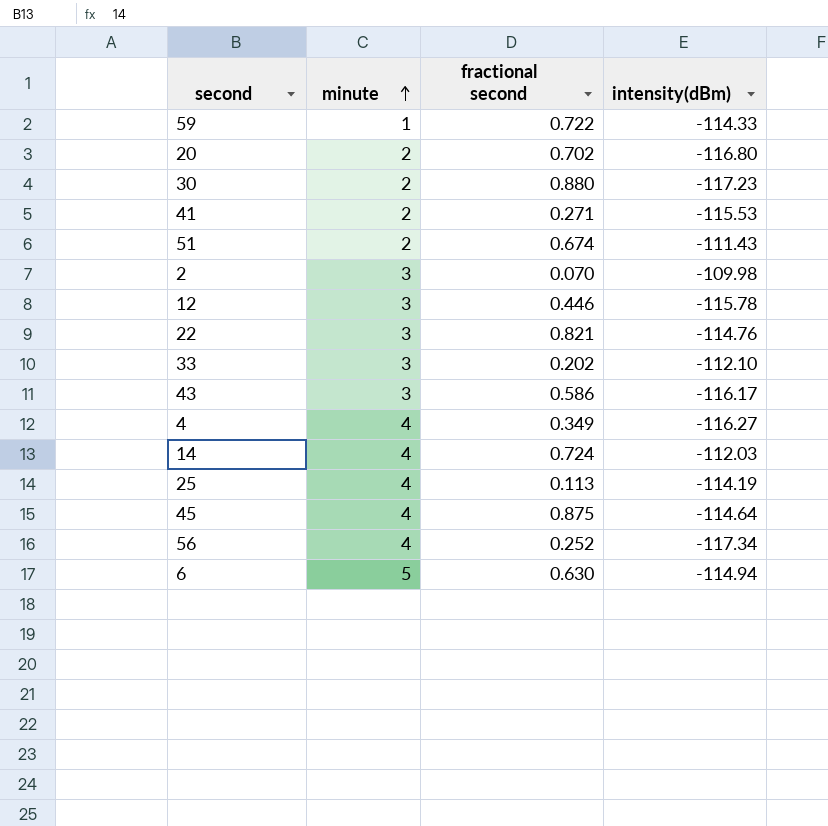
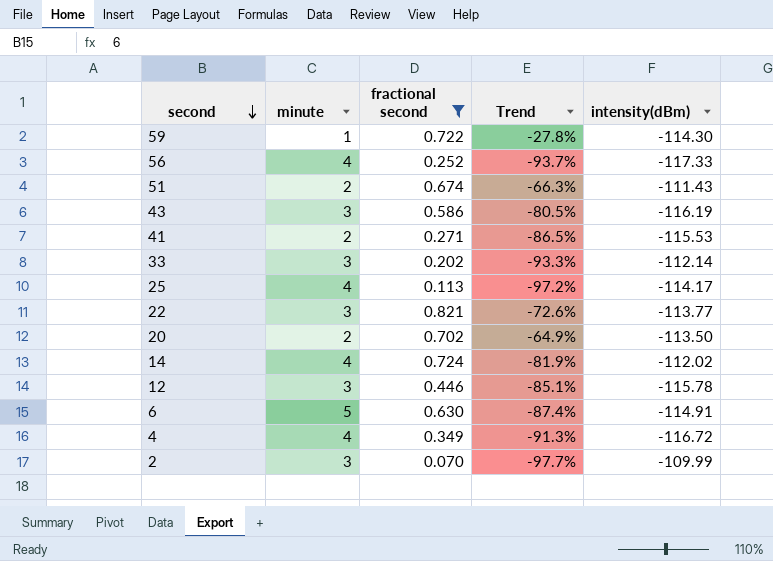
filter: none -> fractional second <= 0.821
row order: minute ascending -> second descending
column Trend | formula: none -> ([fractional second] - [minute]) / [minute]
59 | intensity(dBm): -114.33 -> -114.30
56 | intensity(dBm): -117.34 -> -117.33
43 | intensity(dBm): -116.17 -> -116.19
33 | intensity(dBm): -112.10 -> -112.14
25 | intensity(dBm): -114.19 -> -114.17
22 | intensity(dBm): -114.76 -> -113.77
20 | intensity(dBm): -116.80 -> -113.50
14 | intensity(dBm): -112.03 -> -112.02
6 | intensity(dBm): -114.94 -> -114.91
4 | intensity(dBm): -116.27 -> -116.72
2 | intensity(dBm): -109.98 -> -109.99

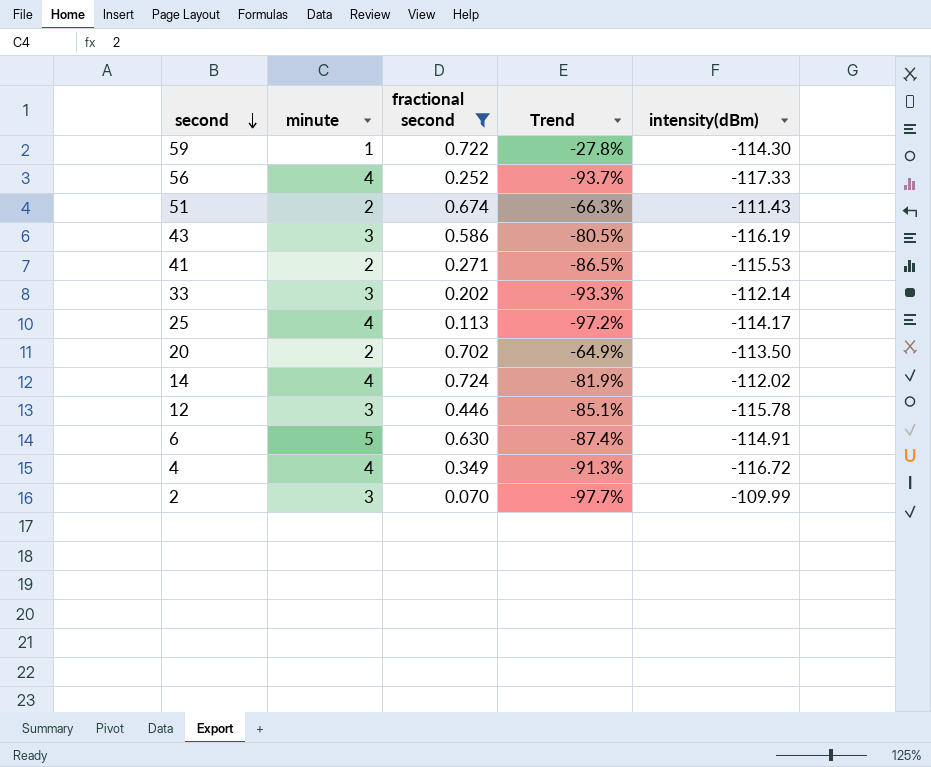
row 22: 3 | 0.821 | -72.6% | -113.77 -> none

